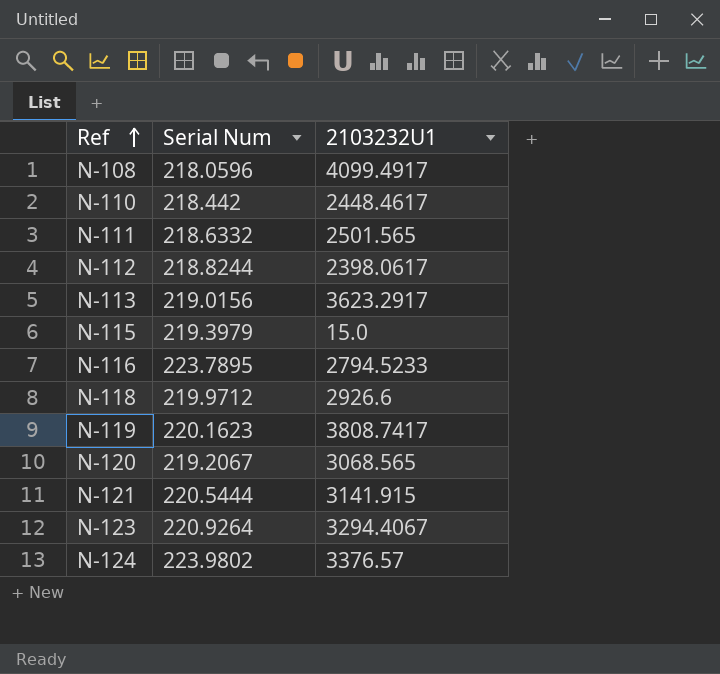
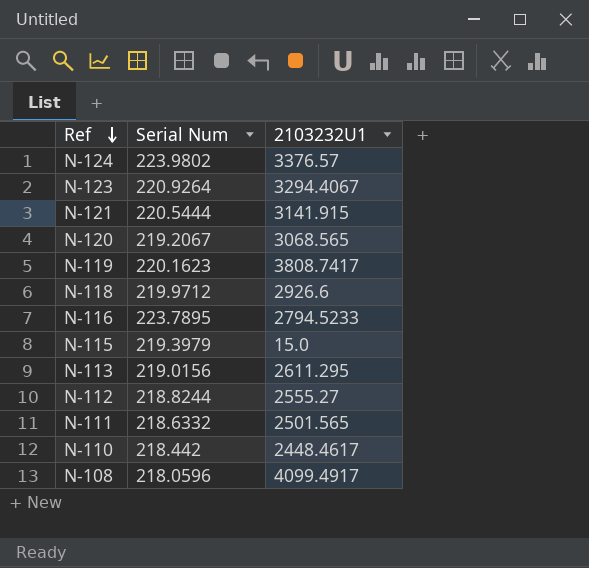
row order: Ref ascending -> Ref descending
N-113 | 2103232U1: 3623.2917 -> 2611.295
N-112 | 2103232U1: 2398.0617 -> 2555.27

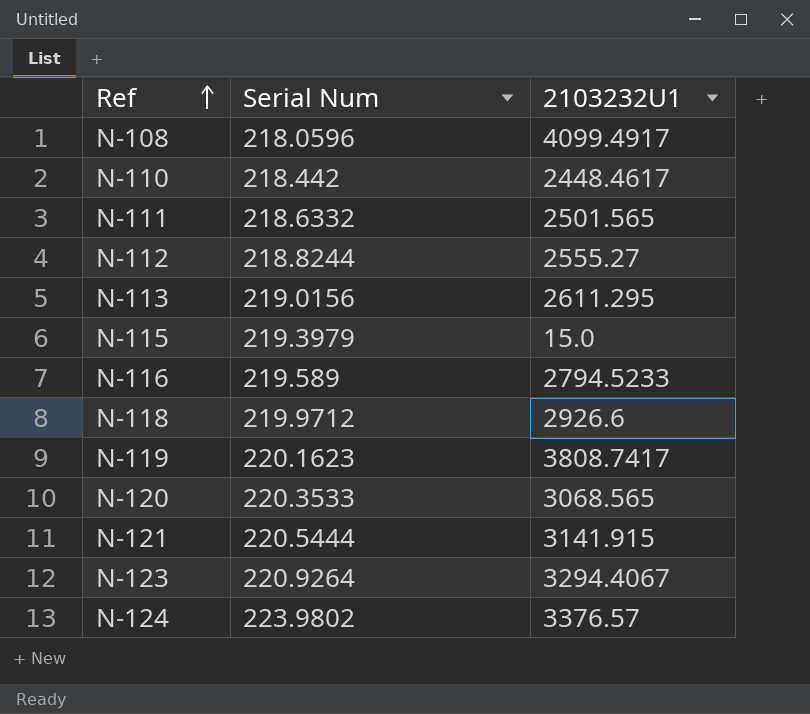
row order: Ref descending -> Ref ascending
N-116 | Serial Num: 223.7895 -> 219.589
N-120 | Serial Num: 219.2067 -> 220.3533

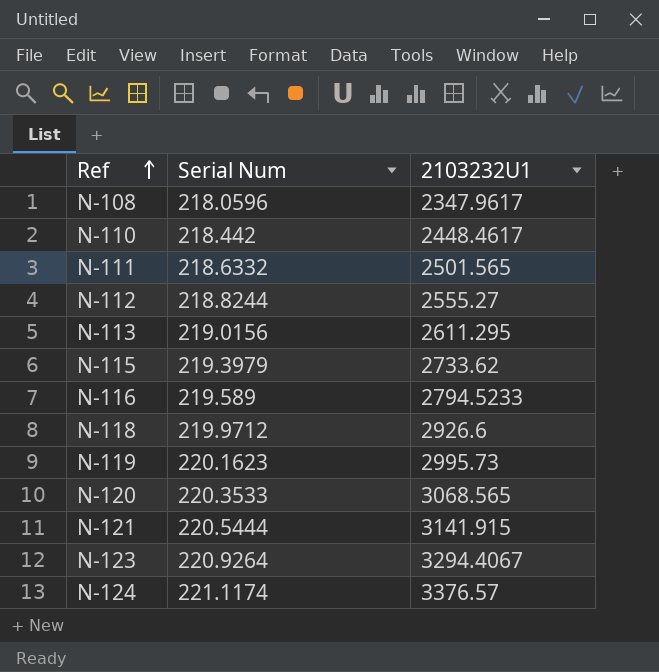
N-108 | 2103232U1: 4099.4917 -> 2347.9617
N-115 | 2103232U1: 15.0 -> 2733.62
N-119 | 2103232U1: 3808.7417 -> 2995.73
N-124 | Serial Num: 223.9802 -> 221.1174

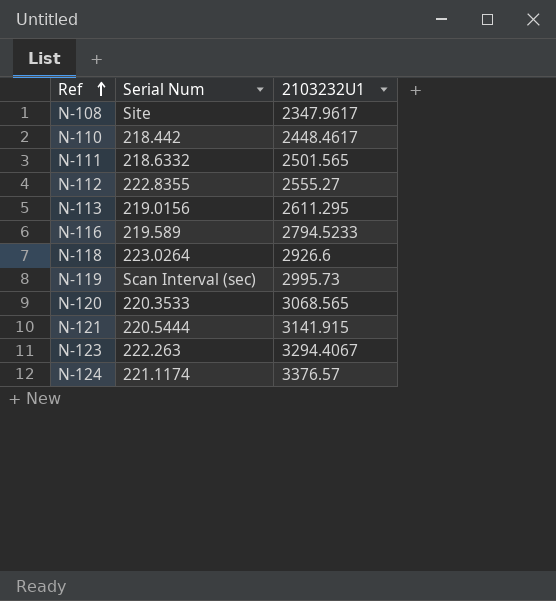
row N-115: 219.3979 | 2733.62 -> none
N-108 | Serial Num: 218.0596 -> Site
N-112 | Serial Num: 218.8244 -> 222.8355
N-118 | Serial Num: 219.9712 -> 223.0264
N-119 | Serial Num: 220.1623 -> Scan Interval (sec)
N-123 | Serial Num: 220.9264 -> 222.263

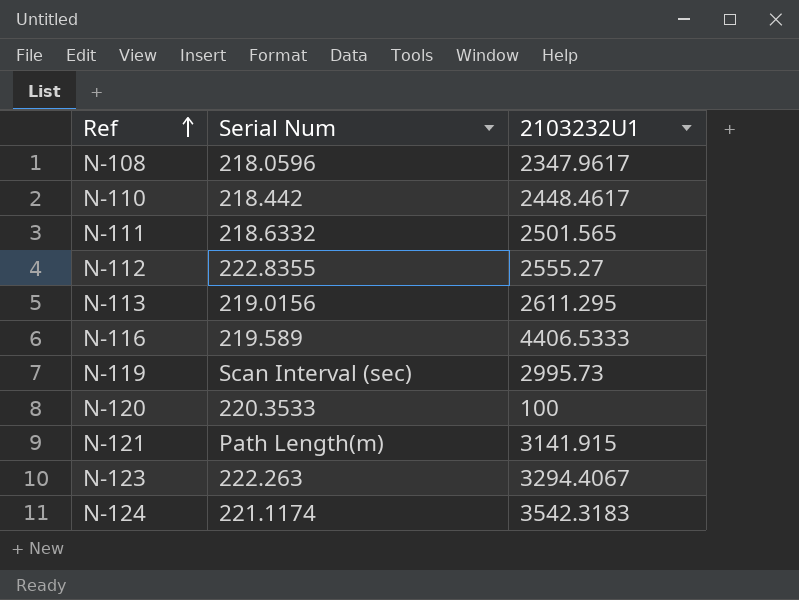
row N-118: 223.0264 | 2926.6 -> none
N-108 | Serial Num: Site -> 218.0596
N-116 | 2103232U1: 2794.5233 -> 4406.5333
N-120 | 2103232U1: 3068.565 -> 100
N-121 | Serial Num: 220.5444 -> Path Length(m)
N-124 | 2103232U1: 3376.57 -> 3542.3183

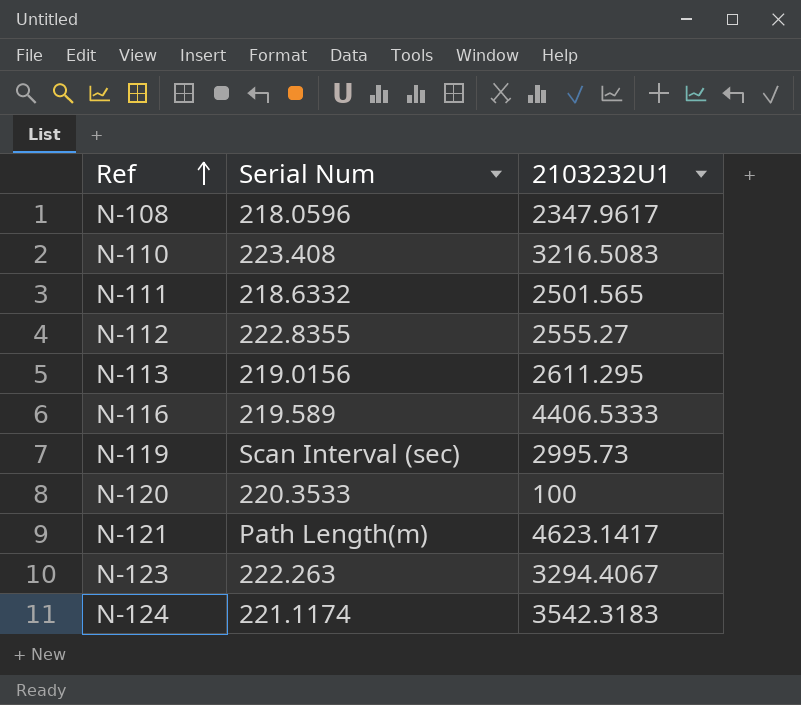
N-110 | Serial Num: 218.442 -> 223.408
N-110 | 2103232U1: 2448.4617 -> 3216.5083
N-121 | 2103232U1: 3141.915 -> 4623.1417

